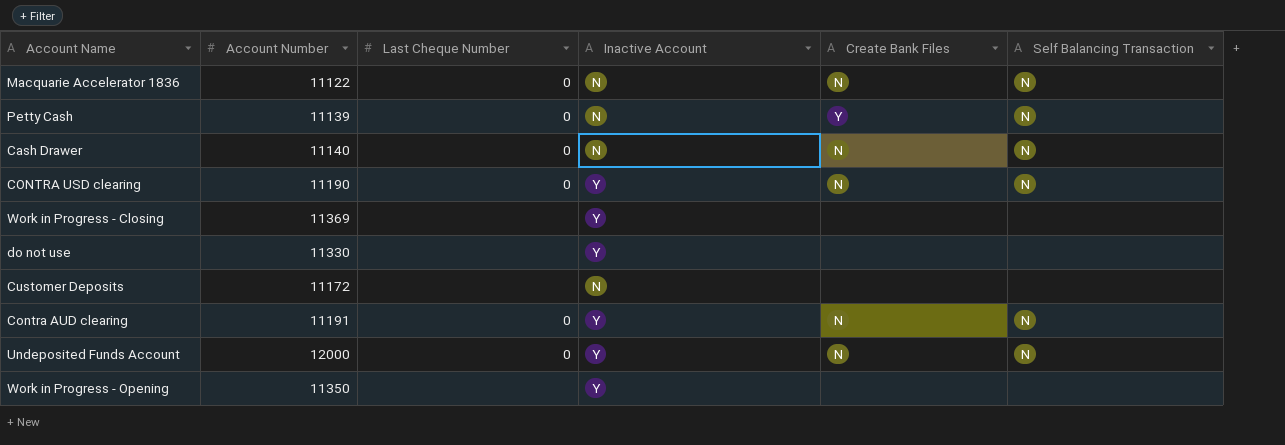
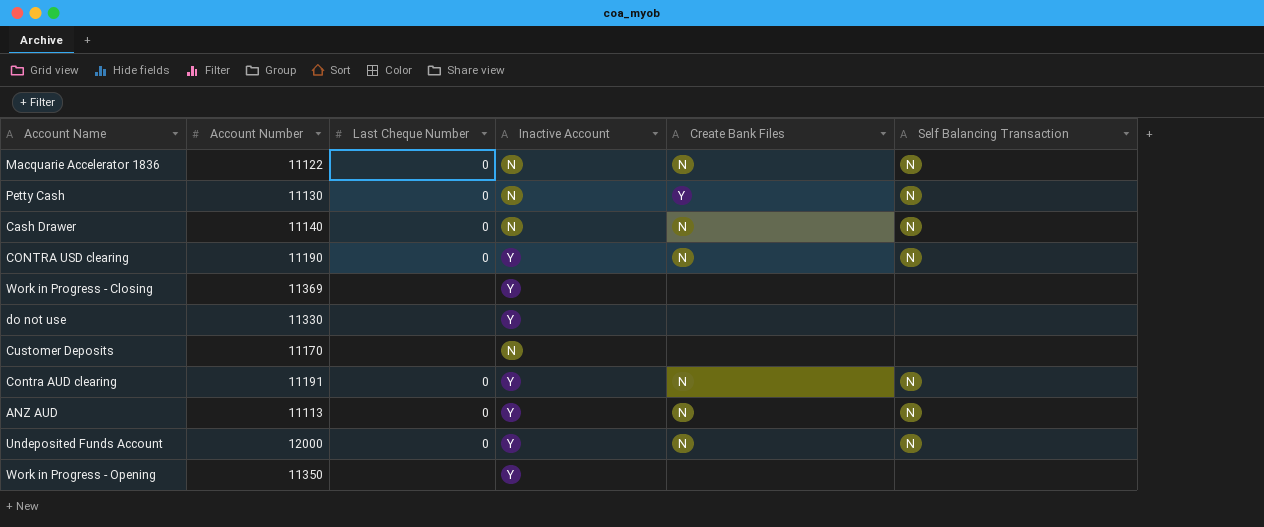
Petty Cash | Account Number: 11139 -> 11130
Customer Deposits | Account Number: 11172 -> 11170
row ANZ AUD: none -> 11113 | 0 | Y | N | N

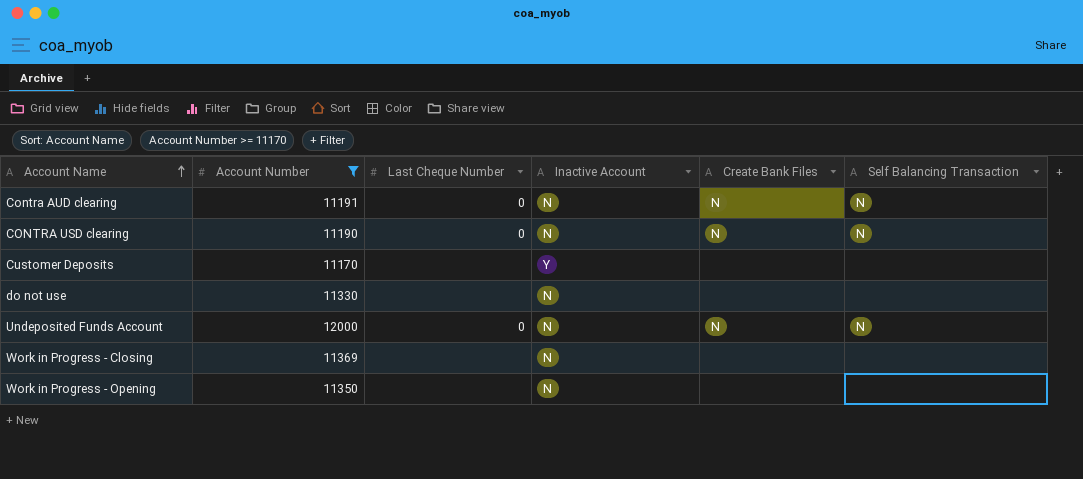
filter: none -> Account Number >= 11170
row order: none -> Account Name ascending
Contra AUD clearing | Inactive Account: Y -> N
CONTRA USD clearing | Inactive Account: Y -> N
Customer Deposits | Inactive Account: N -> Y
do not use | Inactive Account: Y -> N
Undeposited Funds Account | Inactive Account: Y -> N
Work in Progress - Closing | Inactive Account: Y -> N
Work in Progress - Opening | Inactive Account: Y -> N

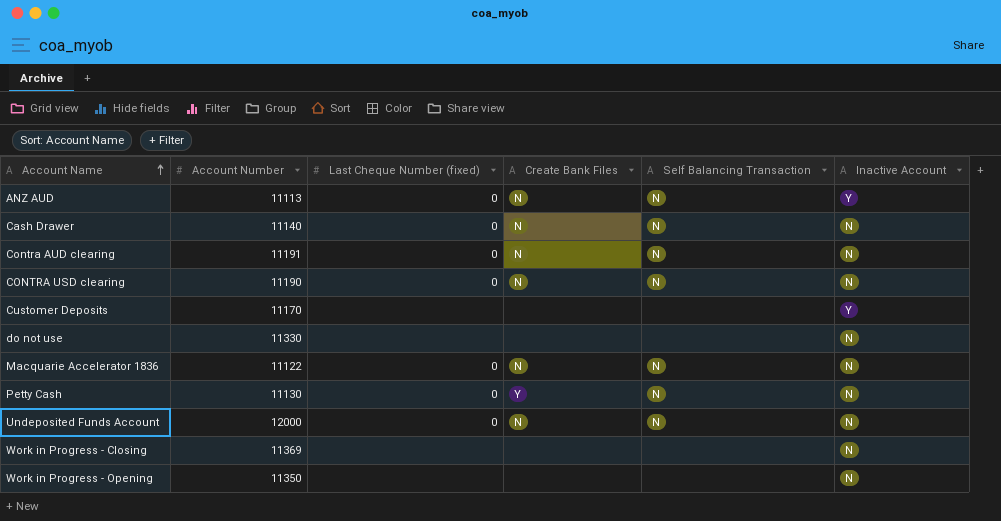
filter: Account Number >= 11170 -> none
column name: Last Cheque Number -> Last Cheque Number (fixed)
column Inactive Account | position: 4 -> 6

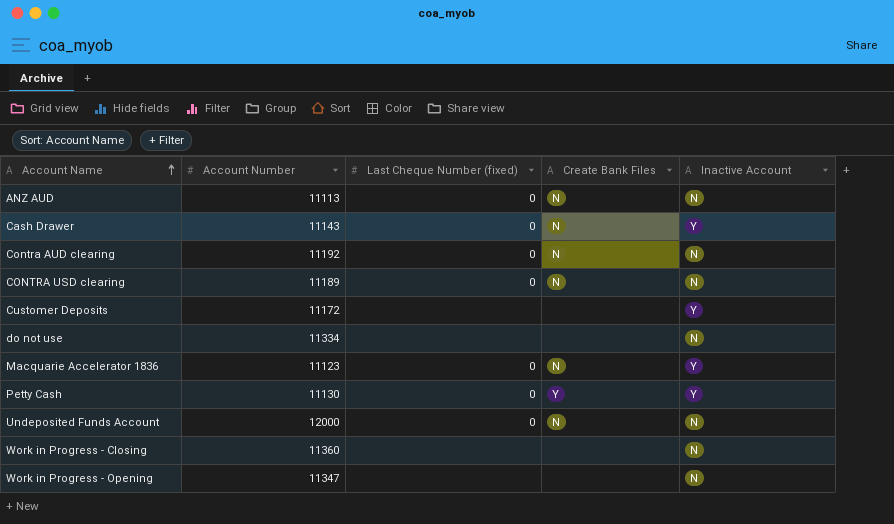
column Self Balancing Transaction | position: 5 -> none
ANZ AUD | Inactive Account: Y -> N
Cash Drawer | Account Number: 11140 -> 11143
Cash Drawer | Inactive Account: N -> Y
Contra AUD clearing | Account Number: 11191 -> 11192
CONTRA USD clearing | Account Number: 11190 -> 11189
Customer Deposits | Account Number: 11170 -> 11172
do not use | Account Number: 11330 -> 11334
Macquarie Accelerator 1836 | Account Number: 11122 -> 11123
Macquarie Accelerator 1836 | Inactive Account: N -> Y
Petty Cash | Inactive Account: N -> Y
Work in Progress - Closing | Account Number: 11369 -> 11360
Work in Progress - Opening | Account Number: 11350 -> 11347

